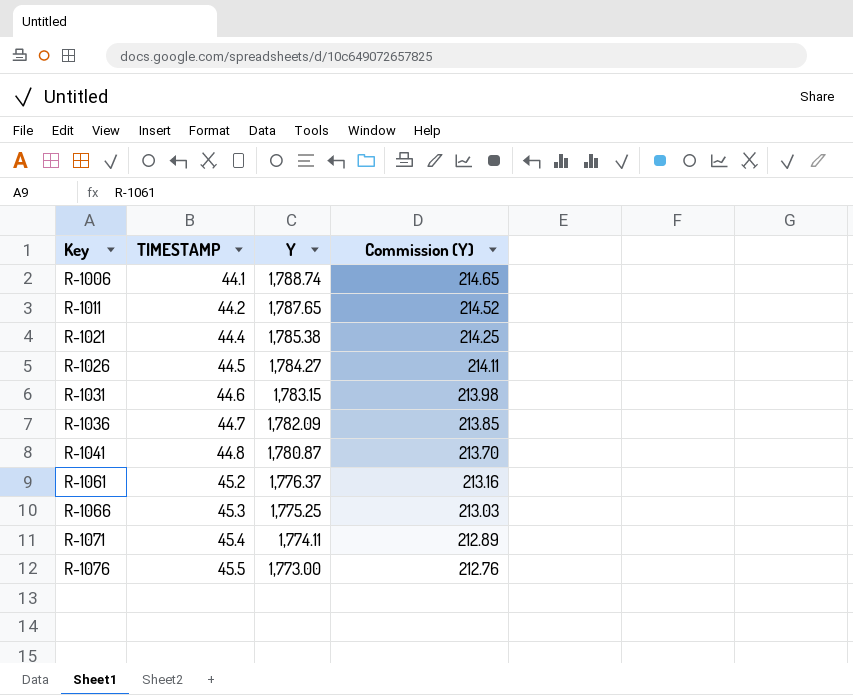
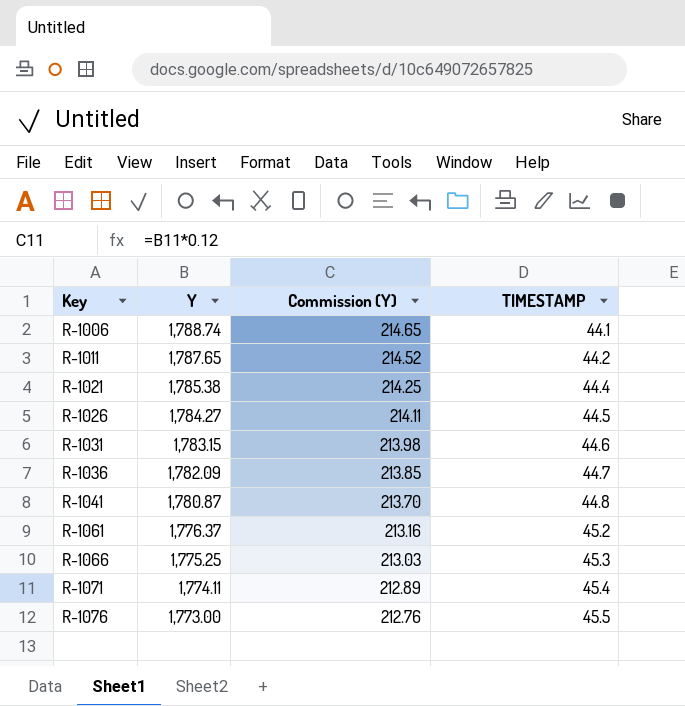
column TIMESTAMP | position: 2 -> 4

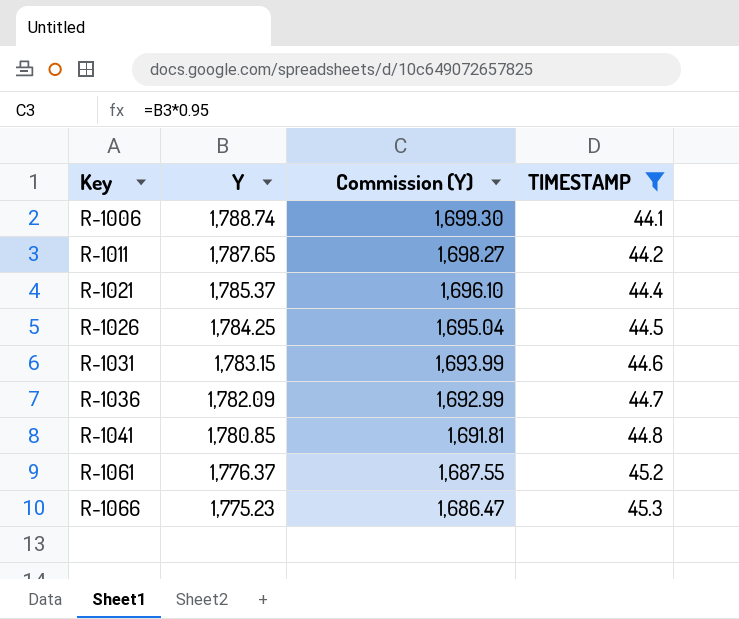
filter: none -> TIMESTAMP <= 45.3
column Commission (Y) | formula: [Y] * 0.12 -> [Y] * 0.95
R-1021 | Y: 1,785.38 -> 1,785.37
R-1026 | Y: 1,784.27 -> 1,784.25
R-1041 | Y: 1,780.87 -> 1,780.85
R-1066 | Y: 1,775.25 -> 1,775.23

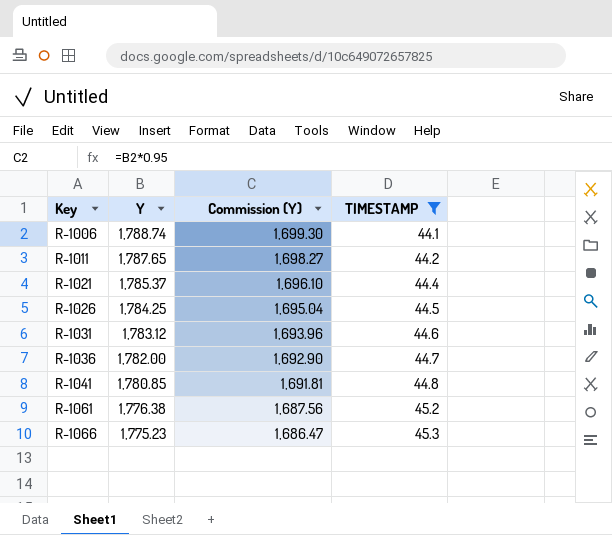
R-1031 | Y: 1,783.15 -> 1,783.12
R-1031 | Commission (Y): 1,693.99 -> 1,693.96
R-1036 | Y: 1,782.09 -> 1,782.00
R-1036 | Commission (Y): 1,692.99 -> 1,692.90
R-1061 | Y: 1,776.37 -> 1,776.38
R-1061 | Commission (Y): 1,687.55 -> 1,687.56

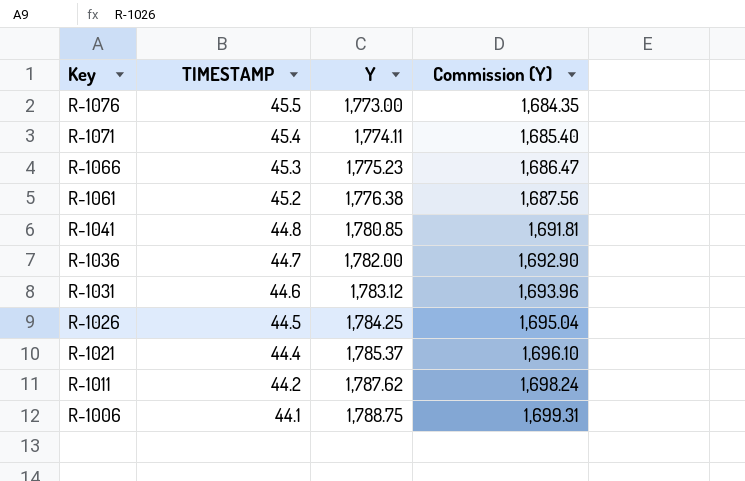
filter: TIMESTAMP <= 45.3 -> none
row order: Key ascending -> Key descending
column TIMESTAMP | position: 4 -> 2
R-1011 | Y: 1,787.65 -> 1,787.62
R-1011 | Commission (Y): 1,698.27 -> 1,698.24
R-1006 | Y: 1,788.74 -> 1,788.75
R-1006 | Commission (Y): 1,699.30 -> 1,699.31

